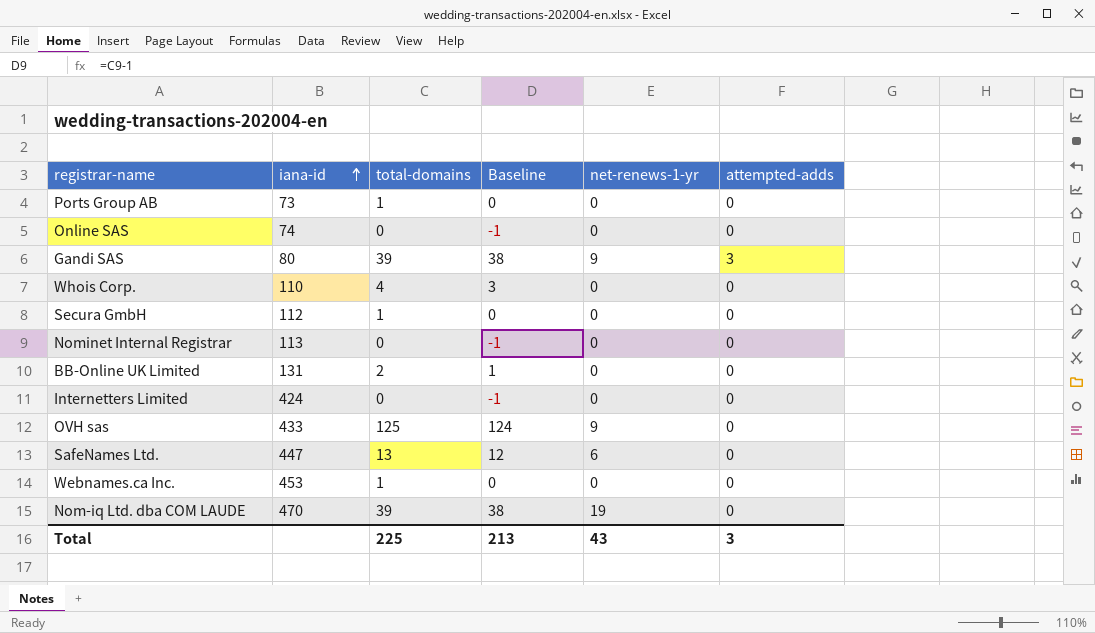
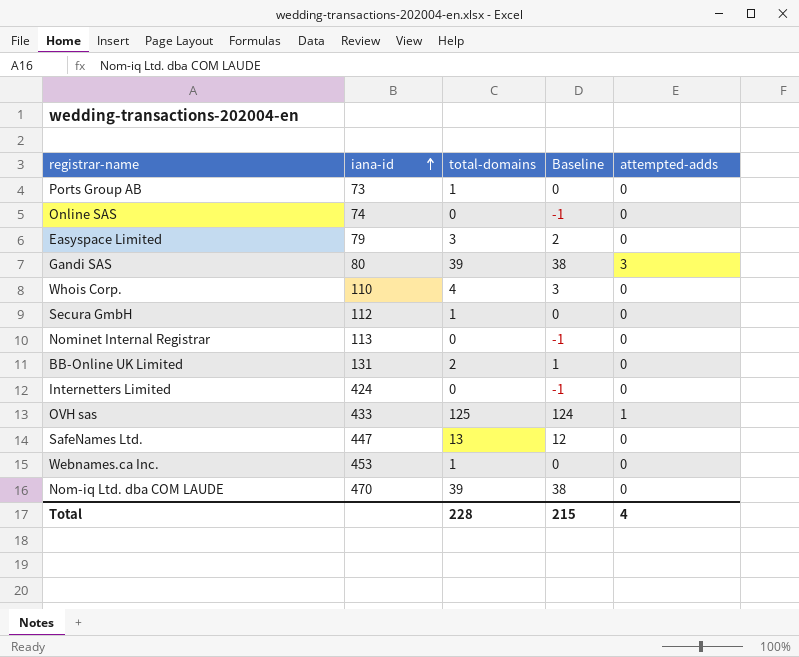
column net-renews-1-yr | position: 5 -> none
row Easyspace Limited: none -> 79 | 3 | 2 | 0
OVH sas | attempted-adds: 0 -> 1
Total | total-domains: 225 -> 228
Total | Baseline: 213 -> 215
Total | attempted-adds: 3 -> 4

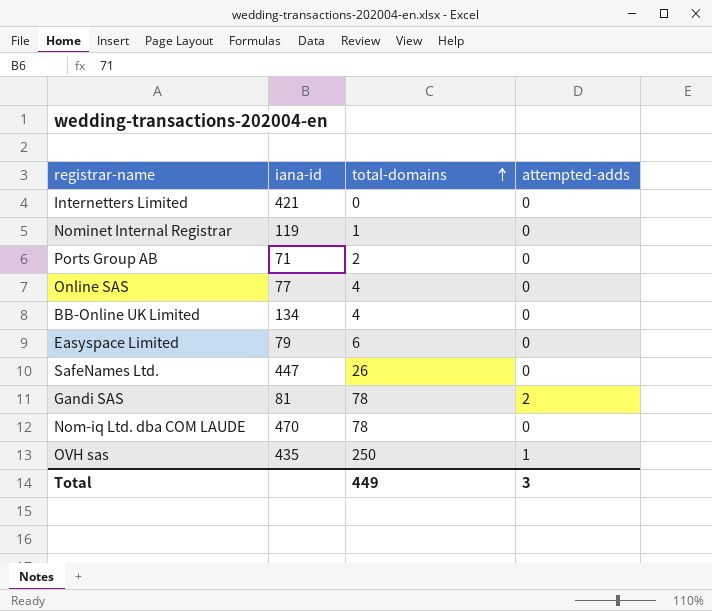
row order: iana-id ascending -> total-domains ascending
column Baseline | formula: [total-domains] - 1 -> none
row Whois Corp.: 110 | 4 | 3 | 0 -> none
row Secura GmbH: 112 | 1 | 0 | 0 -> none
row Webnames.ca Inc.: 453 | 1 | 0 | 0 -> none
Internetters Limited | iana-id: 424 -> 421
Nominet Internal Registrar | iana-id: 113 -> 119
Nominet Internal Registrar | total-domains: 0 -> 1
Ports Group AB | iana-id: 73 -> 71
Ports Group AB | total-domains: 1 -> 2
Online SAS | iana-id: 74 -> 77
Online SAS | total-domains: 0 -> 4
BB-Online UK Limited | iana-id: 131 -> 134
BB-Online UK Limited | total-domains: 2 -> 4
Easyspace Limited | total-domains: 3 -> 6
SafeNames Ltd. | total-domains: 13 -> 26
Gandi SAS | iana-id: 80 -> 81
Gandi SAS | total-domains: 39 -> 78
Gandi SAS | attempted-adds: 3 -> 2
Nom-iq Ltd. dba COM LAUDE | total-domains: 39 -> 78
OVH sas | iana-id: 433 -> 435
OVH sas | total-domains: 125 -> 250
Total | total-domains: 228 -> 449
Total | attempted-adds: 4 -> 3

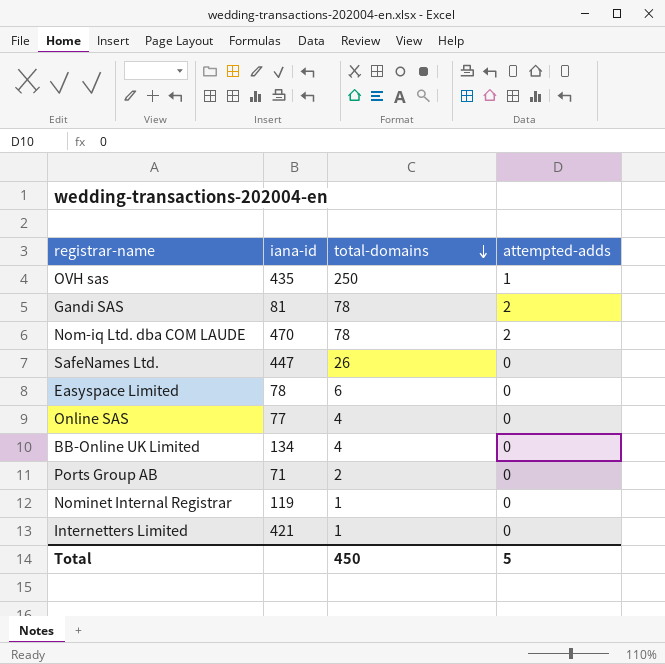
row order: total-domains ascending -> total-domains descending
Nom-iq Ltd. dba COM LAUDE | attempted-adds: 0 -> 2
Easyspace Limited | iana-id: 79 -> 78
Internetters Limited | total-domains: 0 -> 1
Total | total-domains: 449 -> 450
Total | attempted-adds: 3 -> 5

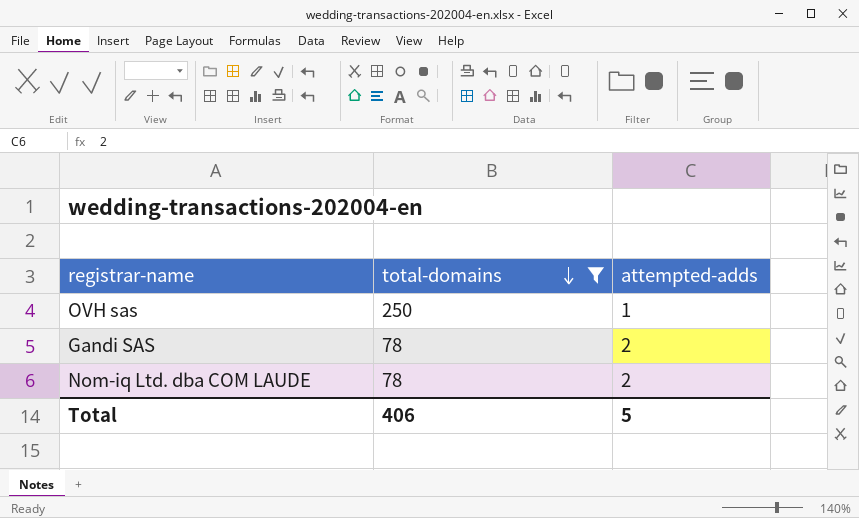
filter: none -> total-domains >= 78
column iana-id | position: 2 -> none
Total | total-domains: 450 -> 406

